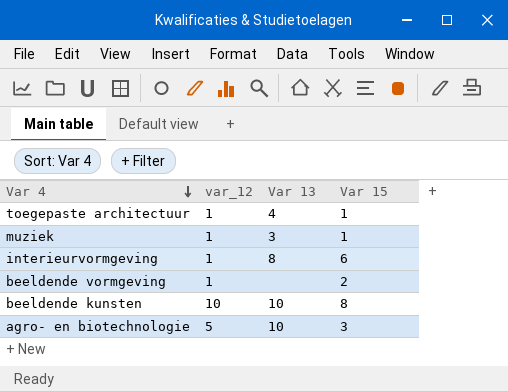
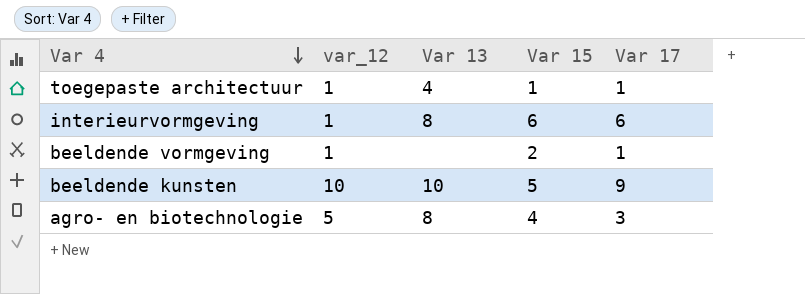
column Var 17 | position: none -> 5
row muziek: 1 | 3 | 1 -> none
beeldende kunsten | Var 15: 8 -> 5
agro- en biotechnologie | Var 13: 10 -> 8
agro- en biotechnologie | Var 15: 3 -> 4

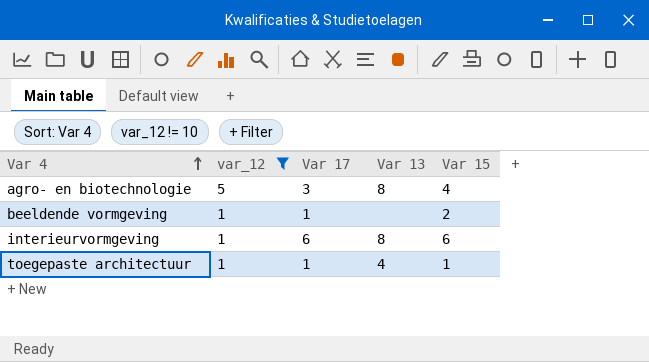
filter: none -> var_12 != 10
row order: Var 4 descending -> Var 4 ascending
column Var 17 | position: 5 -> 3

